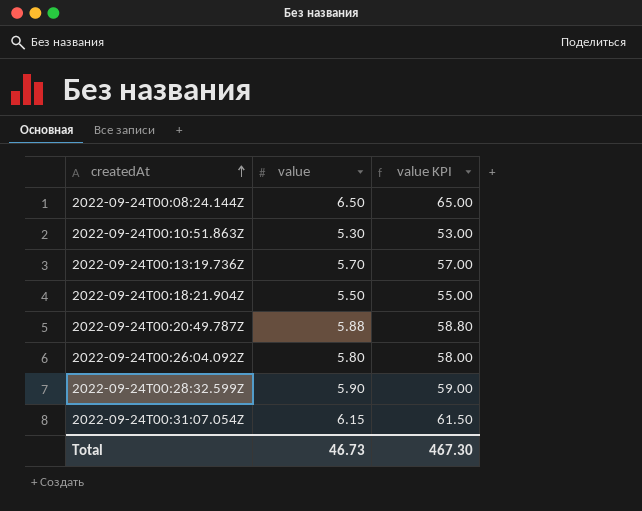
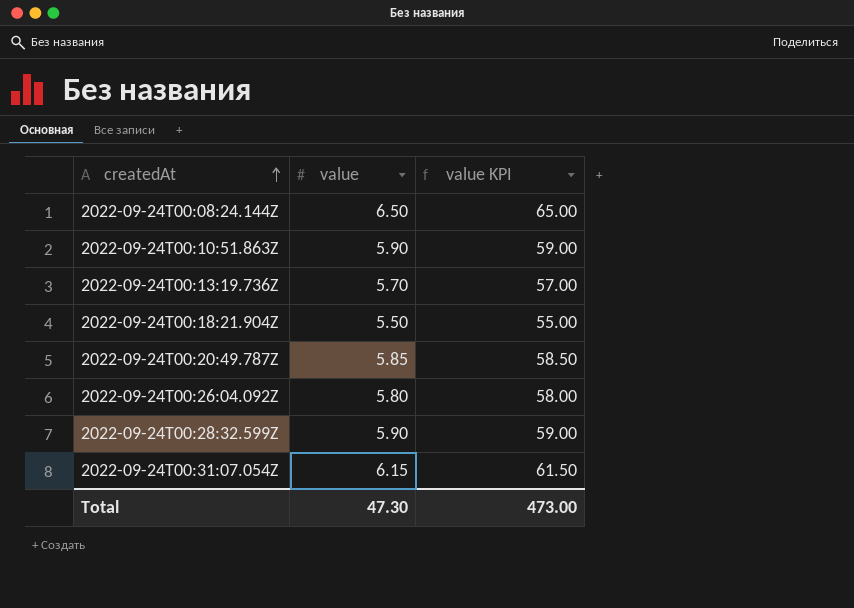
2022-09-24T00:10:51.863Z | value: 5.30 -> 5.90
2022-09-24T00:10:51.863Z | value KPI: 53.00 -> 59.00
2022-09-24T00:20:49.787Z | value: 5.88 -> 5.85
2022-09-24T00:20:49.787Z | value KPI: 58.80 -> 58.50
Total | value: 46.73 -> 47.30
Total | value KPI: 467.30 -> 473.00

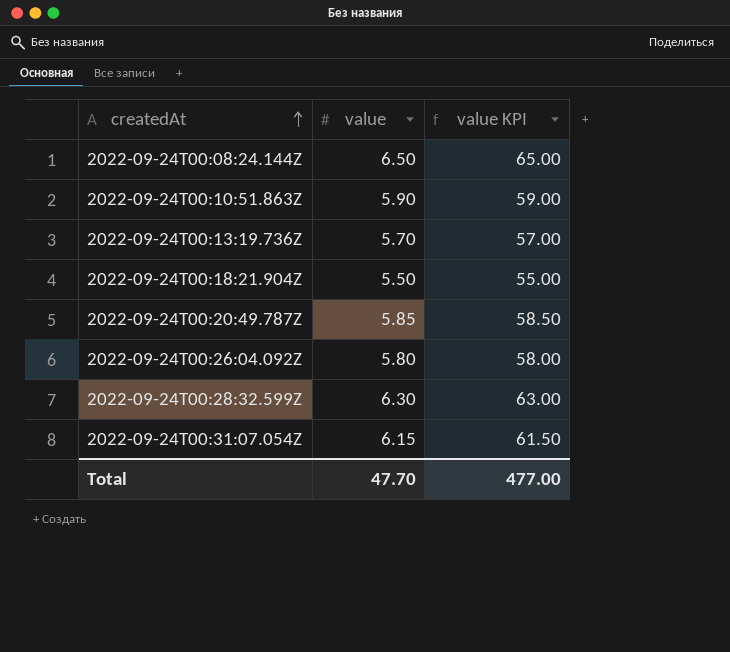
2022-09-24T00:28:32.599Z | value: 5.90 -> 6.30
2022-09-24T00:28:32.599Z | value KPI: 59.00 -> 63.00
Total | value: 47.30 -> 47.70
Total | value KPI: 473.00 -> 477.00

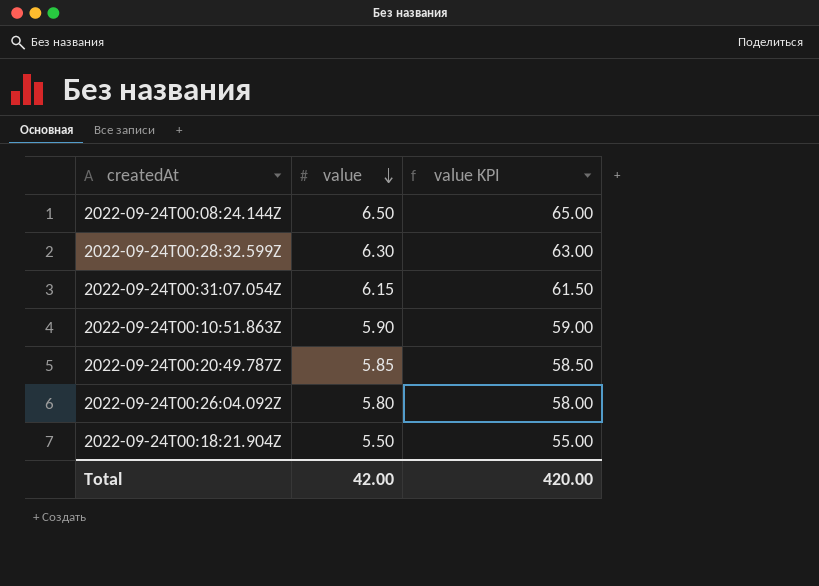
row order: createdAt ascending -> value descending
row 2022-09-24T00:13:19.736Z: 5.70 | 57.00 -> none
Total | value: 47.70 -> 42.00
Total | value KPI: 477.00 -> 420.00

